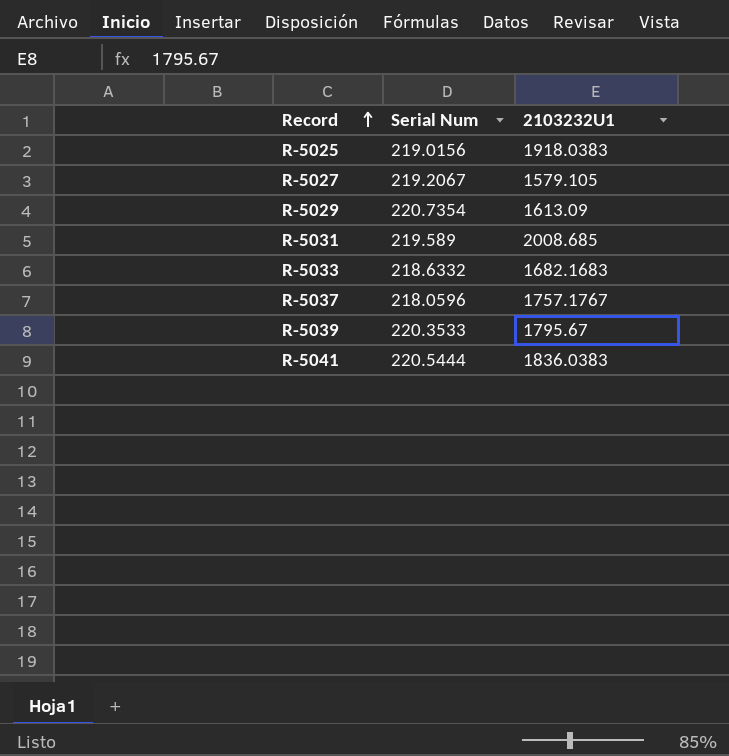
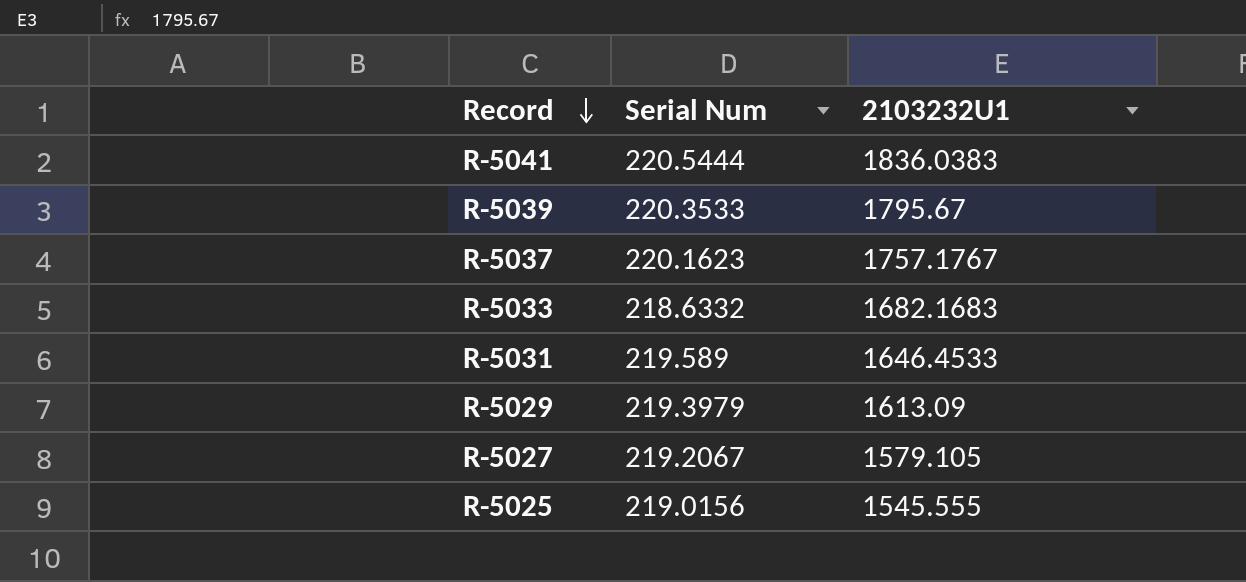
row order: Record ascending -> Record descending
R-5037 | Serial Num: 218.0596 -> 220.1623
R-5031 | 2103232U1: 2008.685 -> 1646.4533
R-5029 | Serial Num: 220.7354 -> 219.3979
R-5025 | 2103232U1: 1918.0383 -> 1545.555

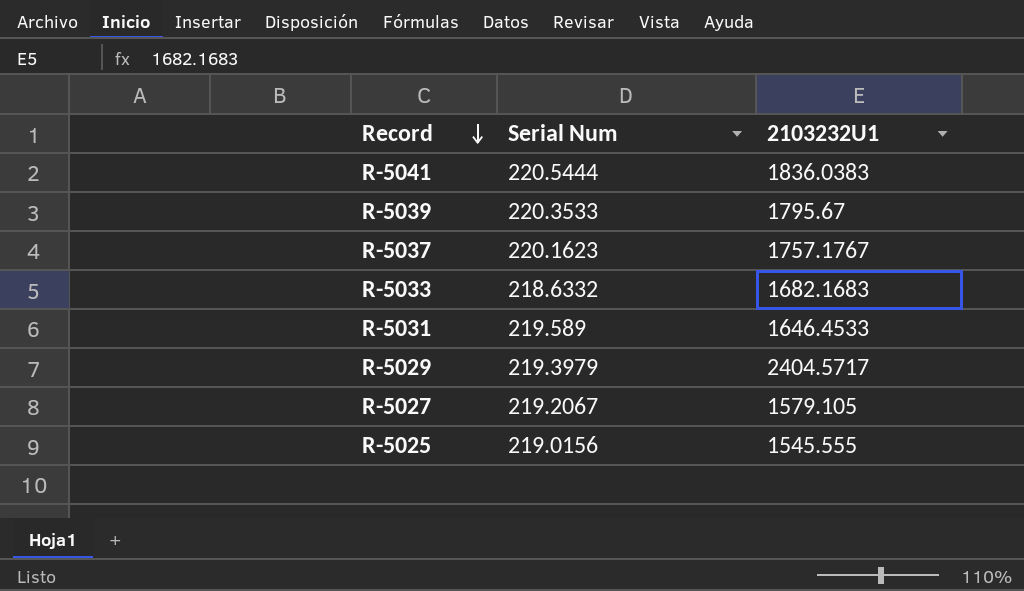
R-5029 | 2103232U1: 1613.09 -> 2404.5717

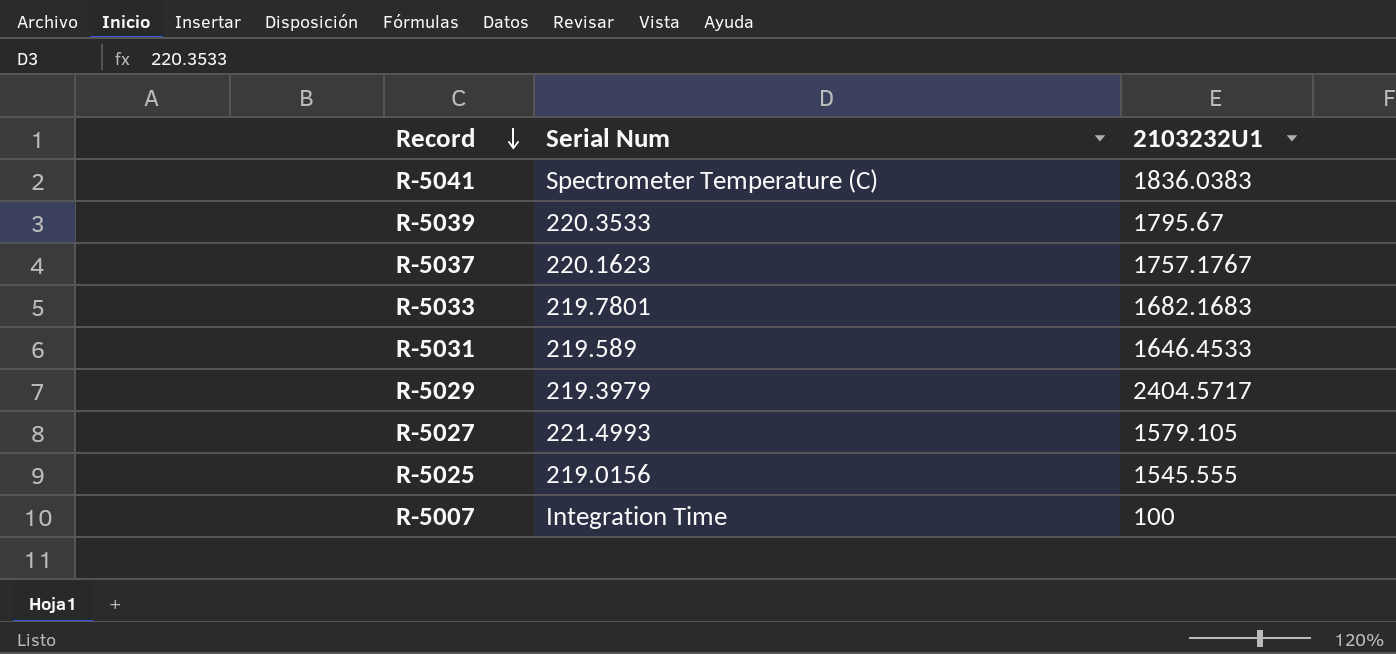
R-5041 | Serial Num: 220.5444 -> Spectrometer Temperature (C)
R-5033 | Serial Num: 218.6332 -> 219.7801
R-5027 | Serial Num: 219.2067 -> 221.4993
row R-5007: none -> Integration Time | 100

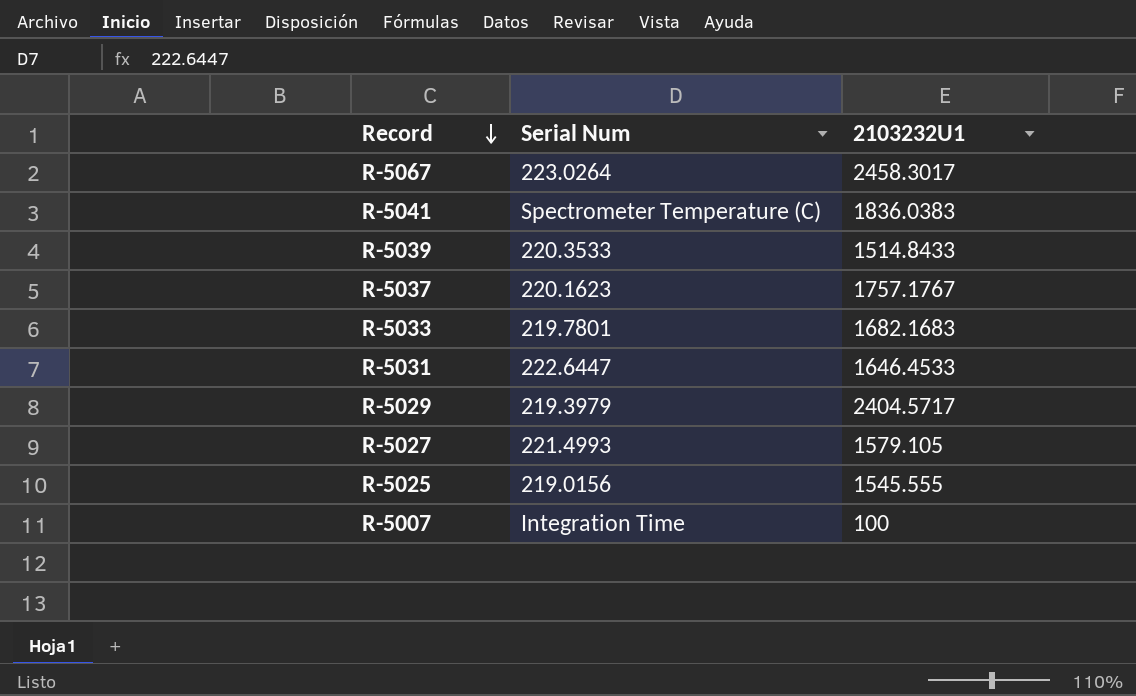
row R-5067: none -> 223.0264 | 2458.3017
R-5039 | 2103232U1: 1795.67 -> 1514.8433
R-5031 | Serial Num: 219.589 -> 222.6447

